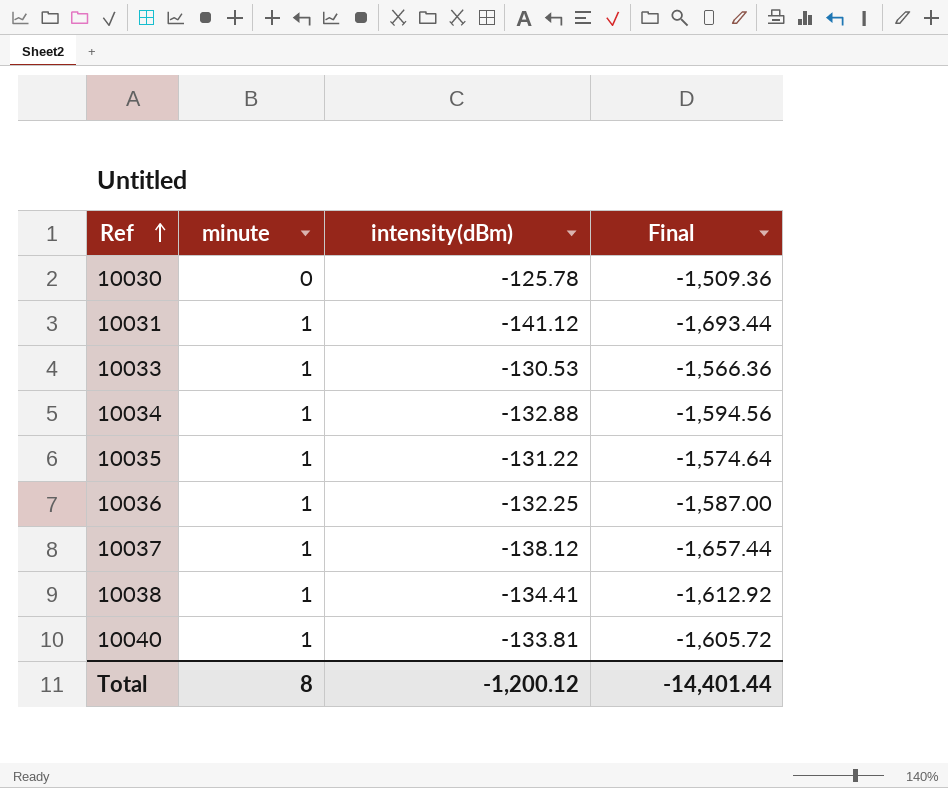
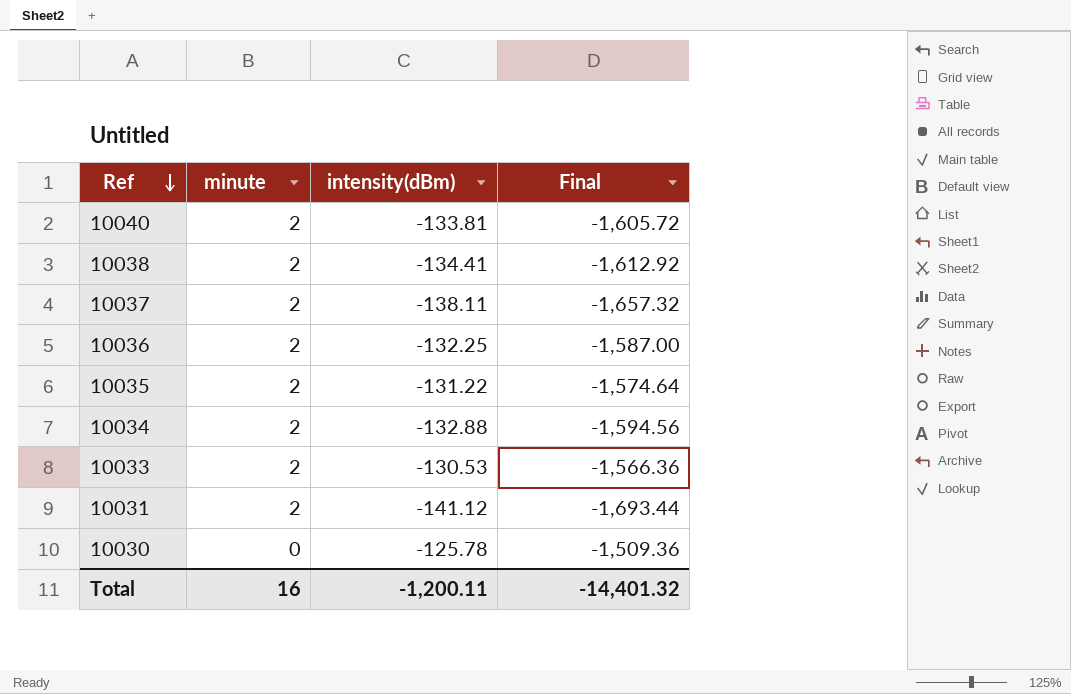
row order: Ref ascending -> Ref descending
10040 | minute: 1 -> 2
10038 | minute: 1 -> 2
10037 | minute: 1 -> 2
10037 | intensity(dBm): -138.12 -> -138.11
10037 | Final: -1,657.44 -> -1,657.32
10036 | minute: 1 -> 2
10035 | minute: 1 -> 2
10034 | minute: 1 -> 2
10033 | minute: 1 -> 2
10031 | minute: 1 -> 2
Total | minute: 8 -> 16
Total | intensity(dBm): -1,200.12 -> -1,200.11
Total | Final: -14,401.44 -> -14,401.32

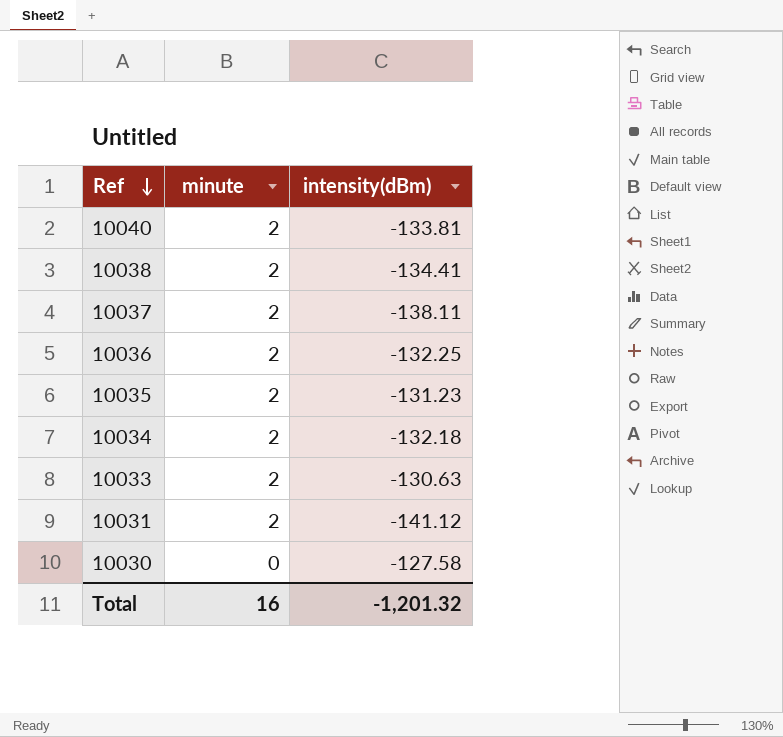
column Final | formula: [intensity(dBm)] * 12 -> none
10035 | intensity(dBm): -131.22 -> -131.23
10034 | intensity(dBm): -132.88 -> -132.18
10033 | intensity(dBm): -130.53 -> -130.63
10030 | intensity(dBm): -125.78 -> -127.58
Total | intensity(dBm): -1,200.11 -> -1,201.32

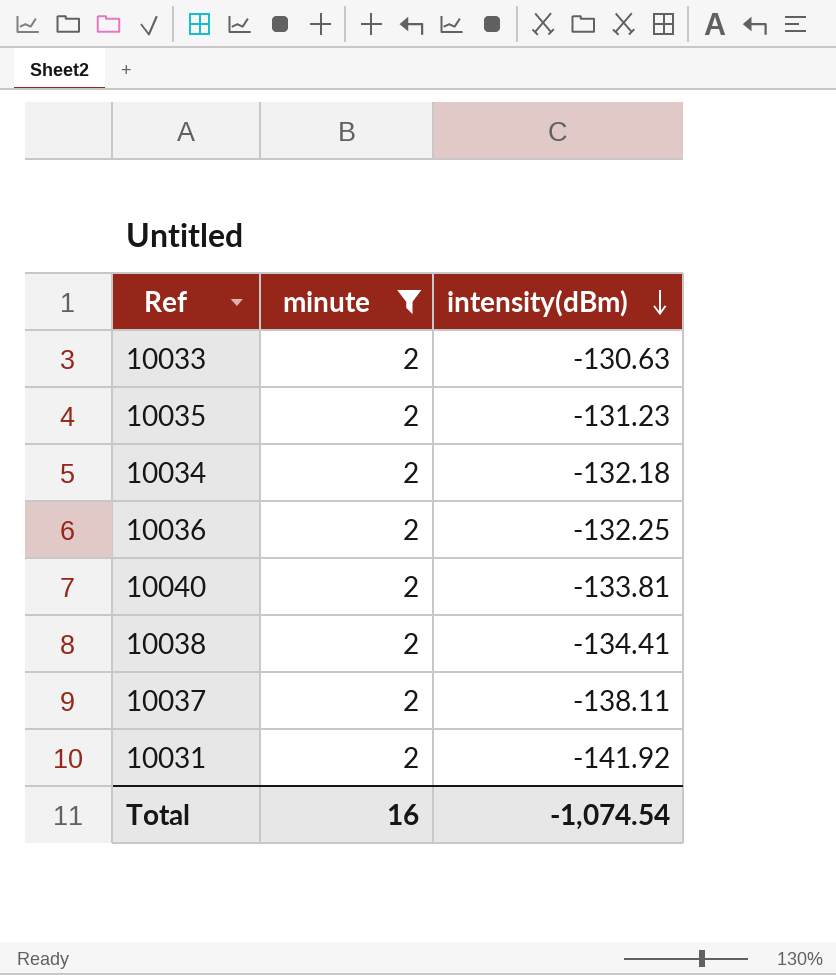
filter: none -> minute = 2
row order: Ref descending -> intensity(dBm) descending
10031 | intensity(dBm): -141.12 -> -141.92
Total | intensity(dBm): -1,201.32 -> -1,074.54

